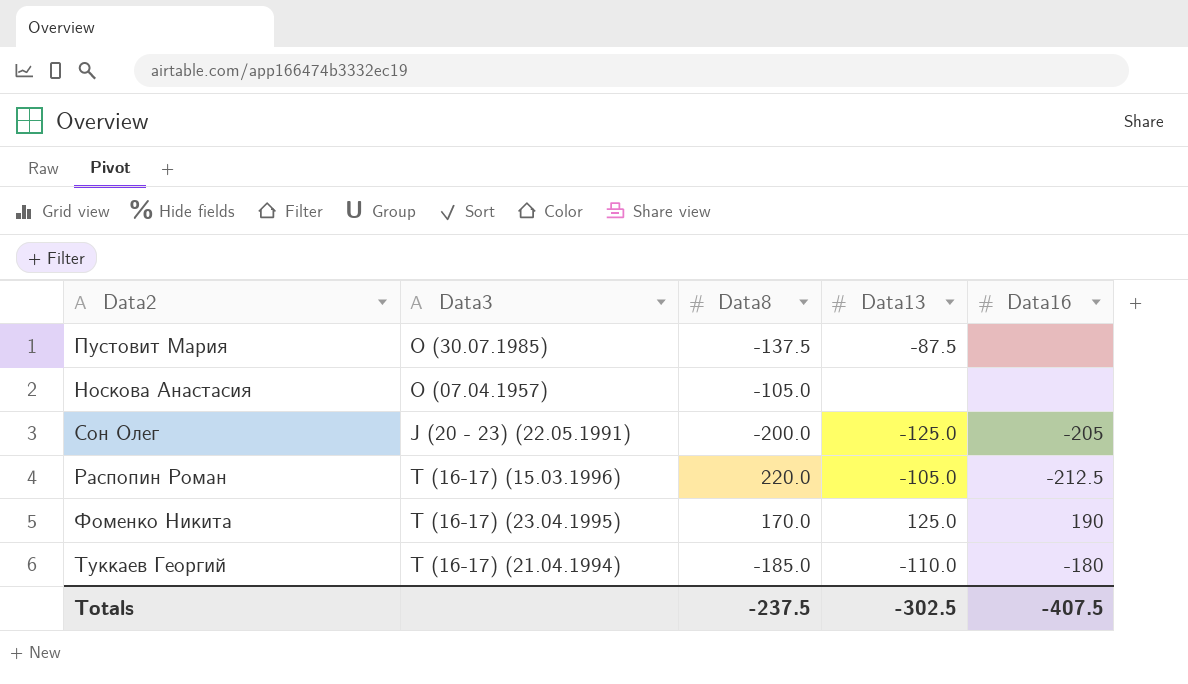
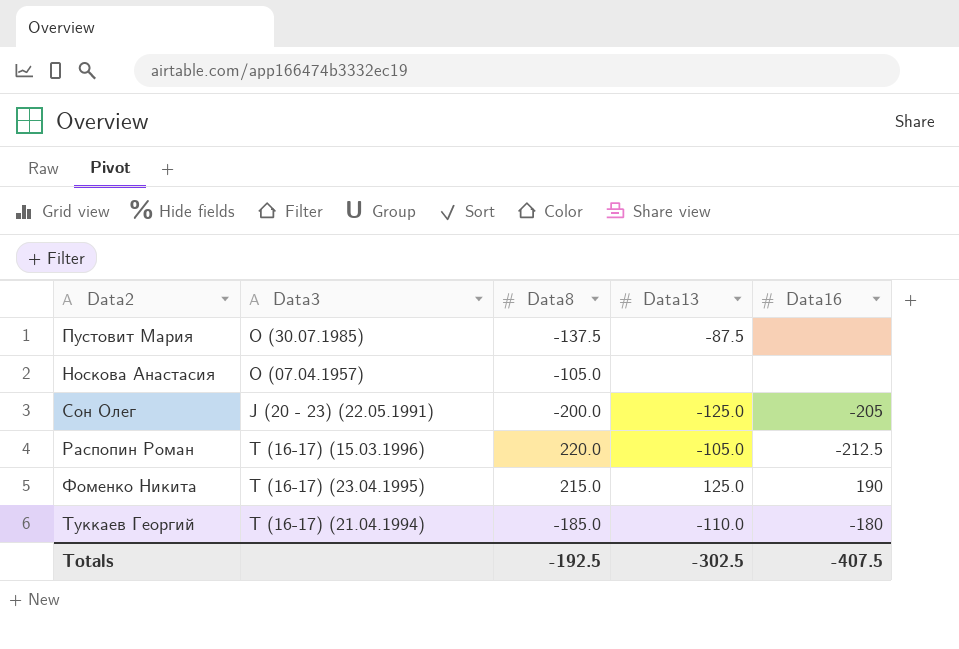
Фоменко Никита | Data8: 170.0 -> 215.0
Totals | Data8: -237.5 -> -192.5

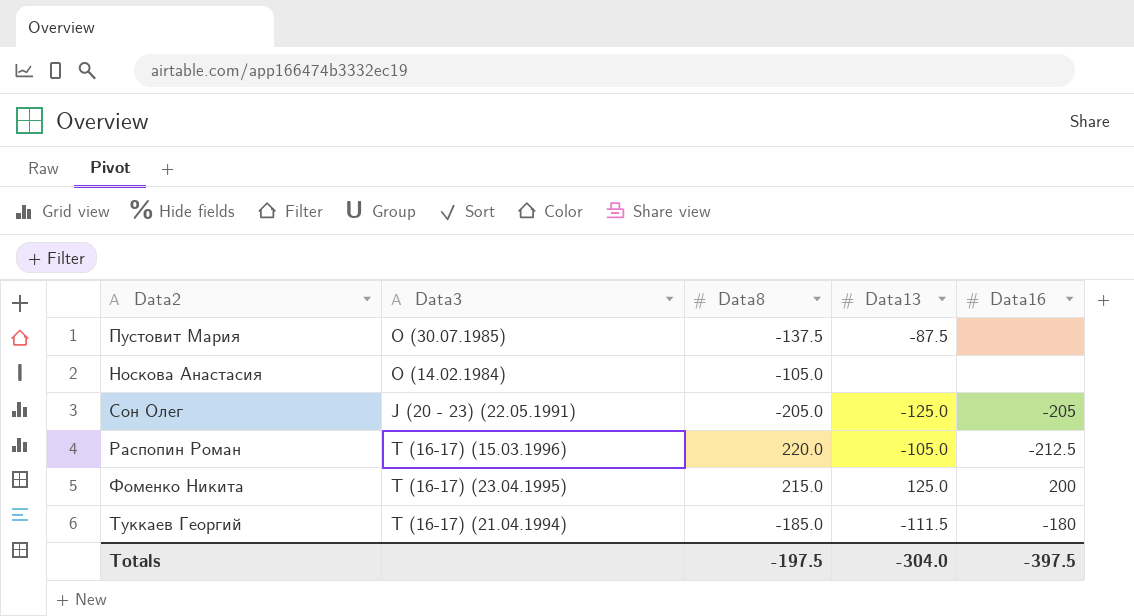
Носкова Анастасия | Data3: O (07.04.1957) -> O (14.02.1984)
Сон Олег | Data8: -200.0 -> -205.0
Фоменко Никита | Data16: 190 -> 200
Туккаев Георгий | Data13: -110.0 -> -111.5
Totals | Data8: -192.5 -> -197.5
Totals | Data13: -302.5 -> -304.0
Totals | Data16: -407.5 -> -397.5

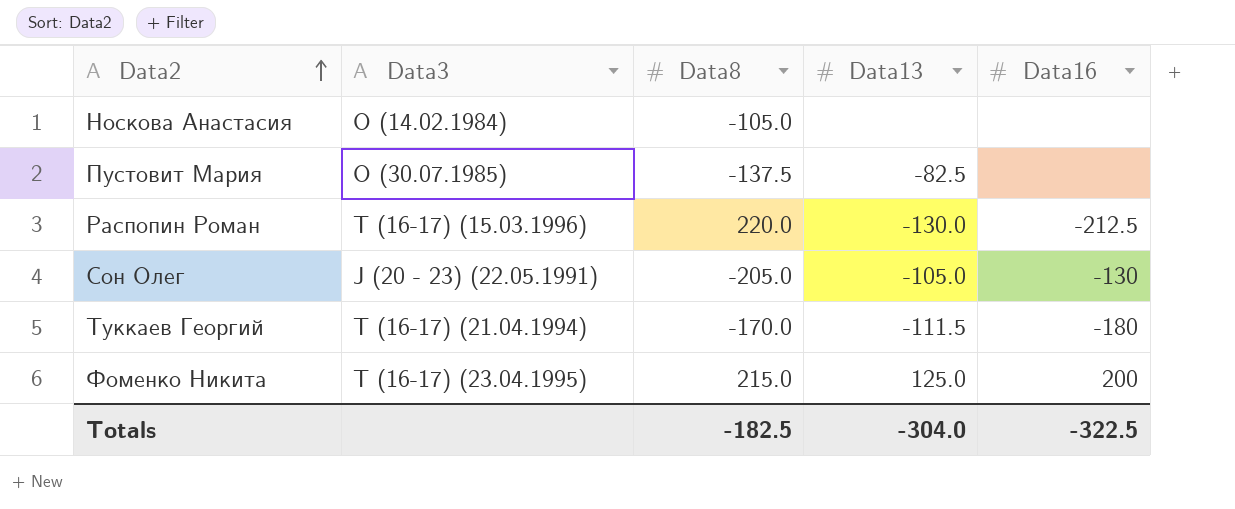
row order: none -> Data2 ascending
Пустовит Мария | Data13: -87.5 -> -82.5
Распопин Роман | Data13: -105.0 -> -130.0
Сон Олег | Data13: -125.0 -> -105.0
Сон Олег | Data16: -205 -> -130
Туккаев Георгий | Data8: -185.0 -> -170.0
Totals | Data8: -197.5 -> -182.5
Totals | Data16: -397.5 -> -322.5

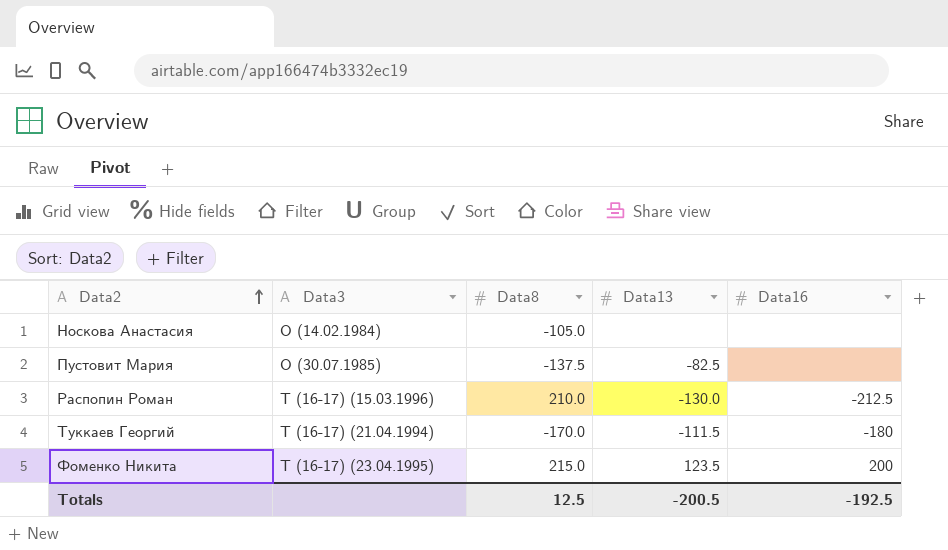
row Сон Олег: J (20 - 23) (22.05.1991) | -205.0 | -105.0 | -130 -> none
Распопин Роман | Data8: 220.0 -> 210.0
Фоменко Никита | Data13: 125.0 -> 123.5
Totals | Data8: -182.5 -> 12.5
Totals | Data13: -304.0 -> -200.5
Totals | Data16: -322.5 -> -192.5

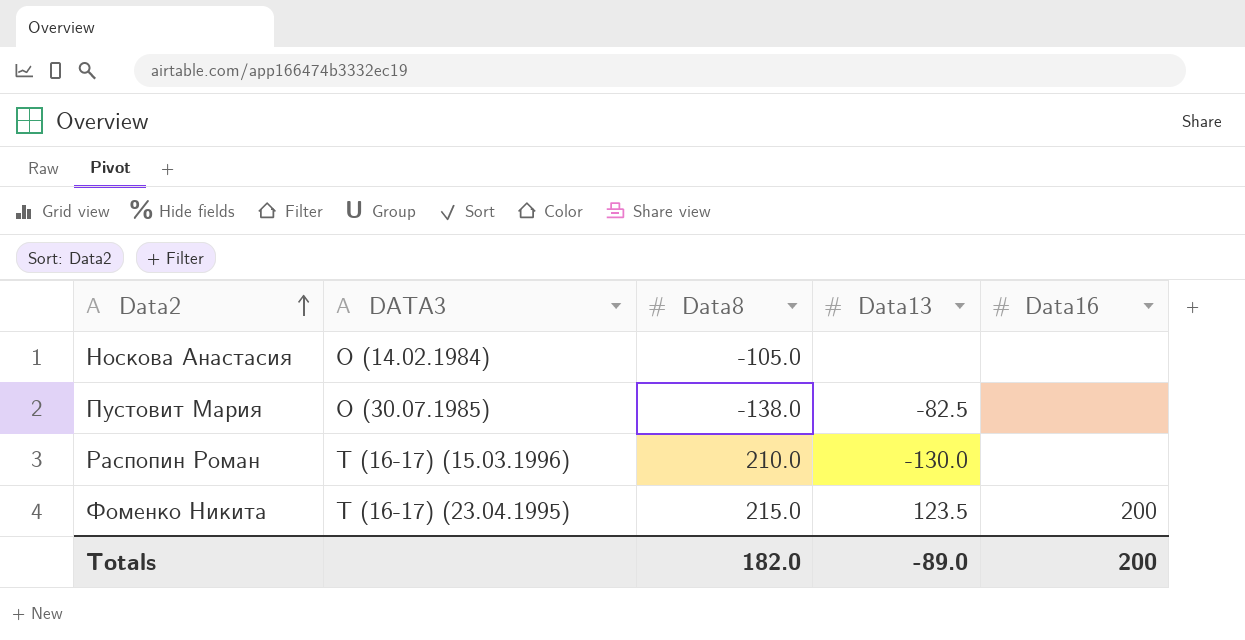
column name: Data3 -> DATA3
row Туккаев Георгий: T (16-17) (21.04.1994) | -170.0 | -111.5 | -180 -> none
Пустовит Мария | Data8: -137.5 -> -138.0
Распопин Роман | Data16: -212.5 -> none
Totals | Data8: 12.5 -> 182.0
Totals | Data13: -200.5 -> -89.0
Totals | Data16: -192.5 -> 200

